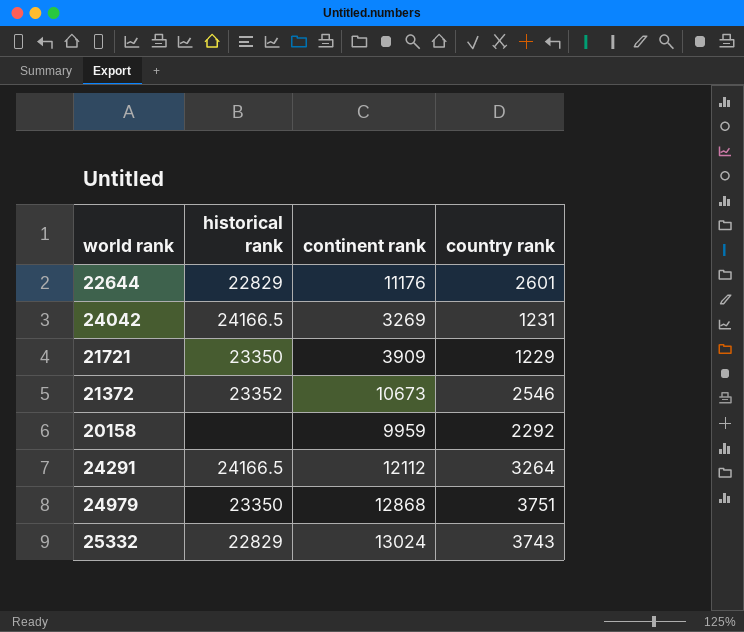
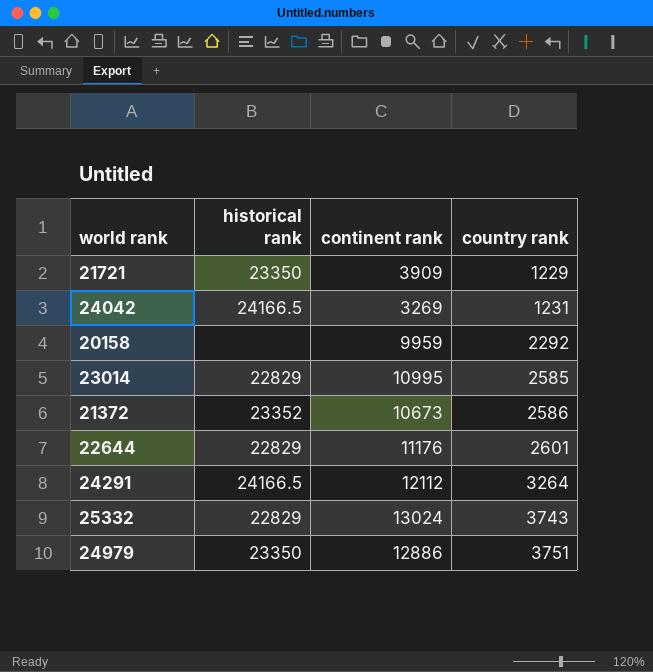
row order: none -> country rank ascending
row 23014: none -> 22829 | 10995 | 2585
21372 | country rank: 2546 -> 2586
24979 | continent rank: 12868 -> 12886

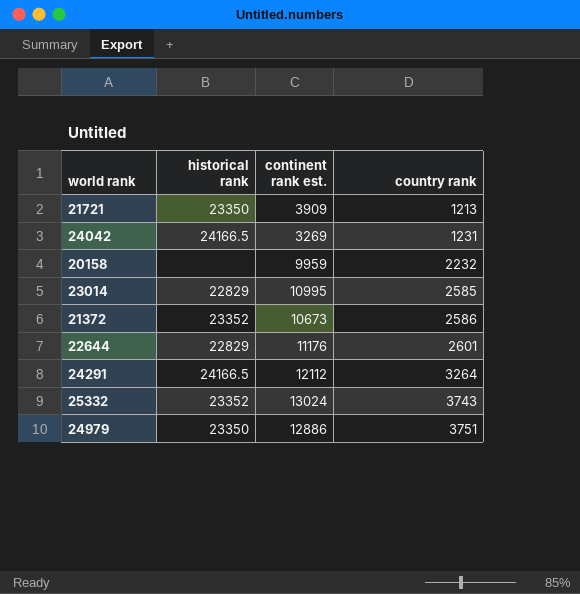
column name: continent rank -> continent rank est.
21721 | country rank: 1229 -> 1213
20158 | country rank: 2292 -> 2232
25332 | historical rank: 22829 -> 23352

